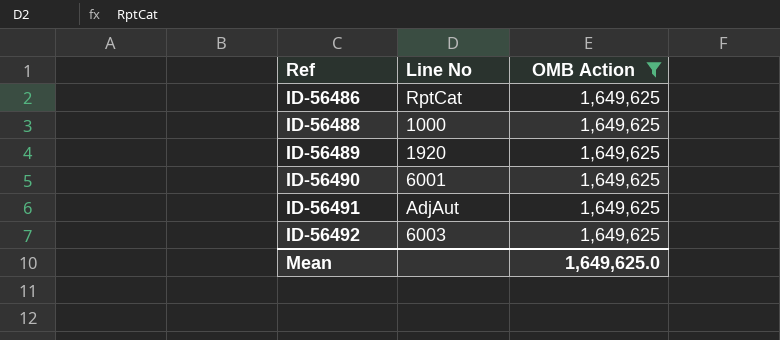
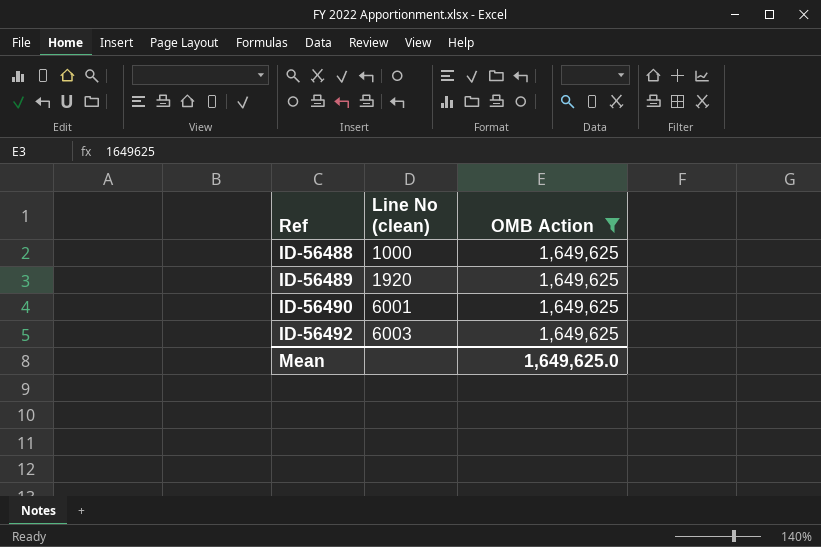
column name: Line No -> Line No (clean)
row ID-56486: RptCat | 1,649,625 -> none
row ID-56491: AdjAut | 1,649,625 -> none

